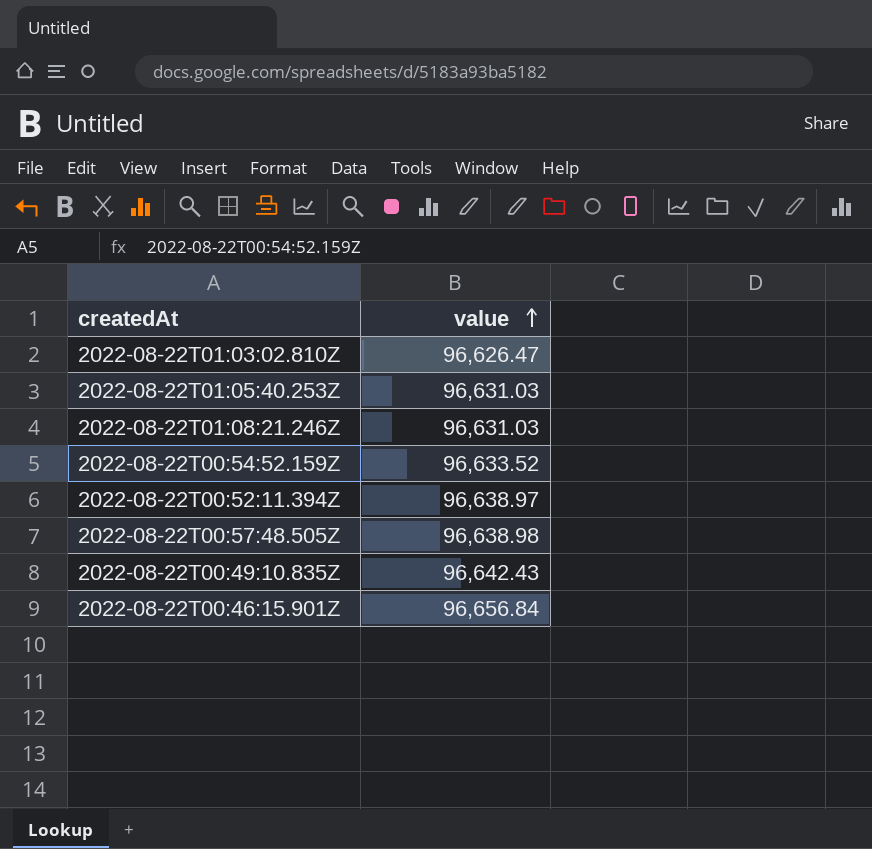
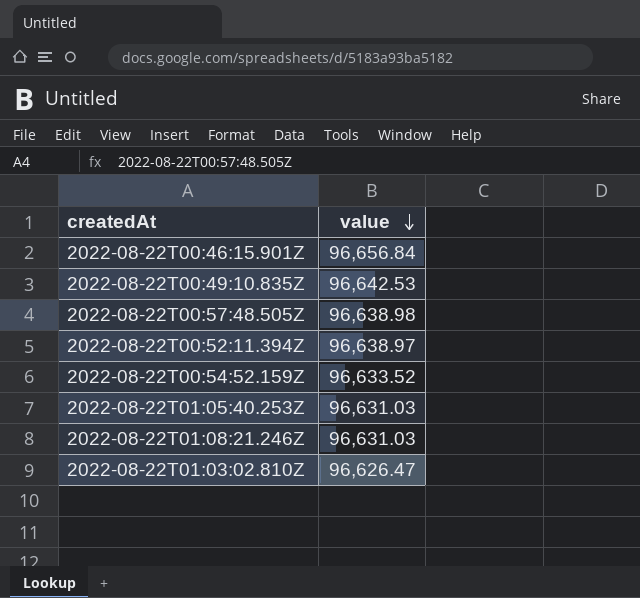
row order: value ascending -> value descending
2022-08-22T00:49:10.835Z | value: 96,642.43 -> 96,642.53

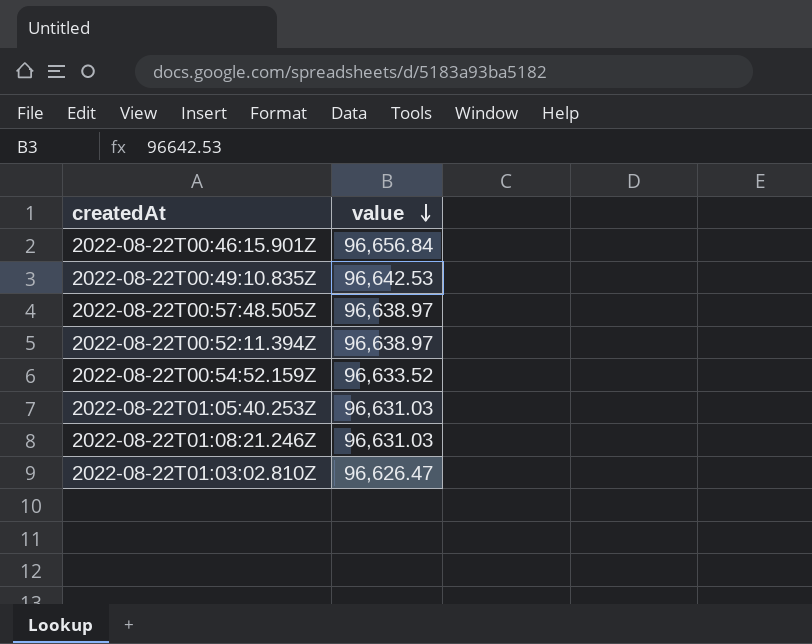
2022-08-22T00:57:48.505Z | value: 96,638.98 -> 96,638.97

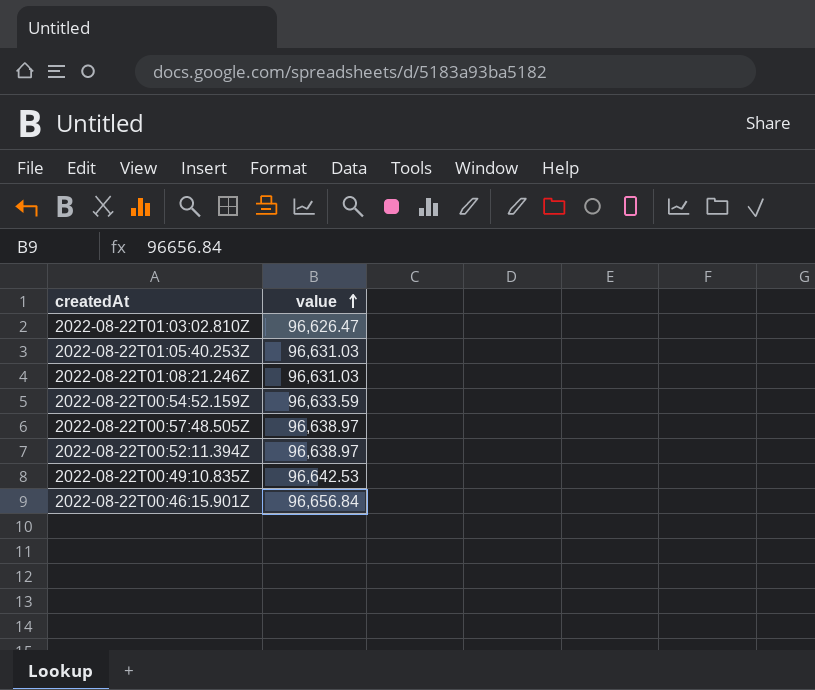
row order: value descending -> value ascending
2022-08-22T00:54:52.159Z | value: 96,633.52 -> 96,633.59

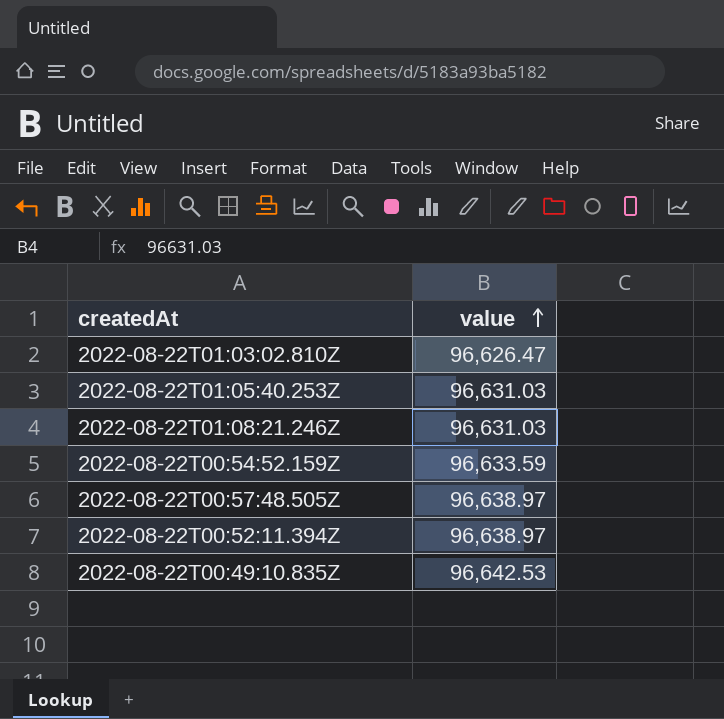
row 2022-08-22T00:46:15.901Z: 96,656.84 -> none

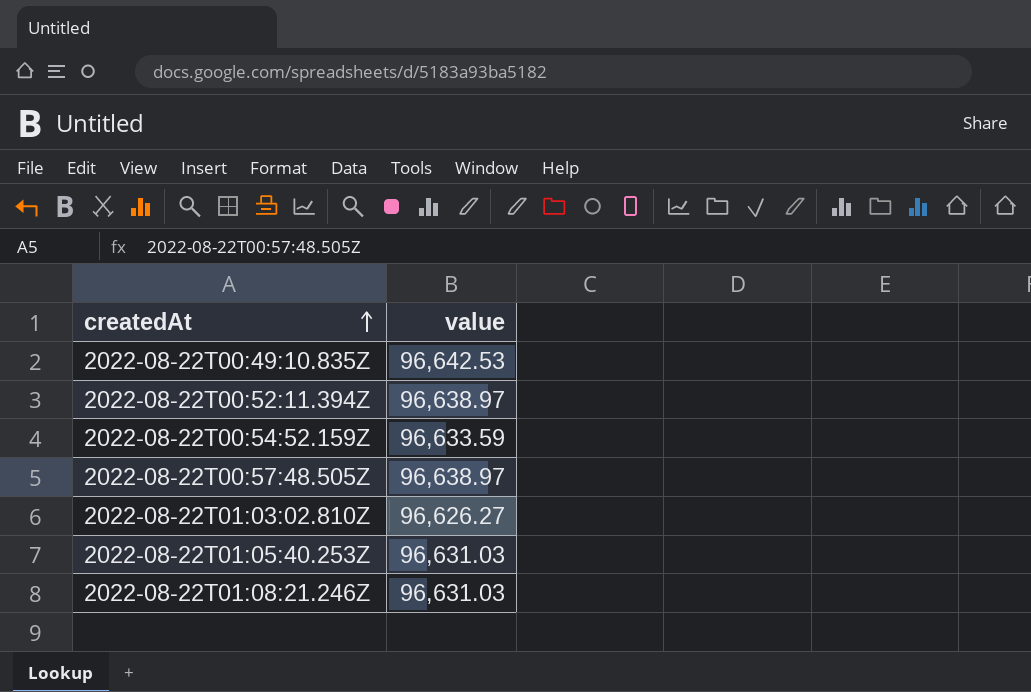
row order: value ascending -> createdAt ascending
2022-08-22T01:03:02.810Z | value: 96,626.47 -> 96,626.27

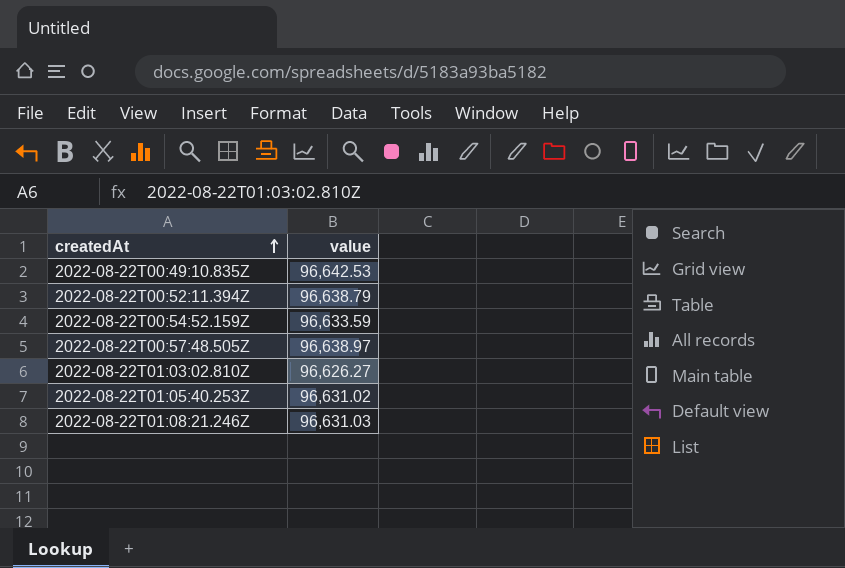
2022-08-22T00:52:11.394Z | value: 96,638.97 -> 96,638.79
2022-08-22T01:05:40.253Z | value: 96,631.03 -> 96,631.02

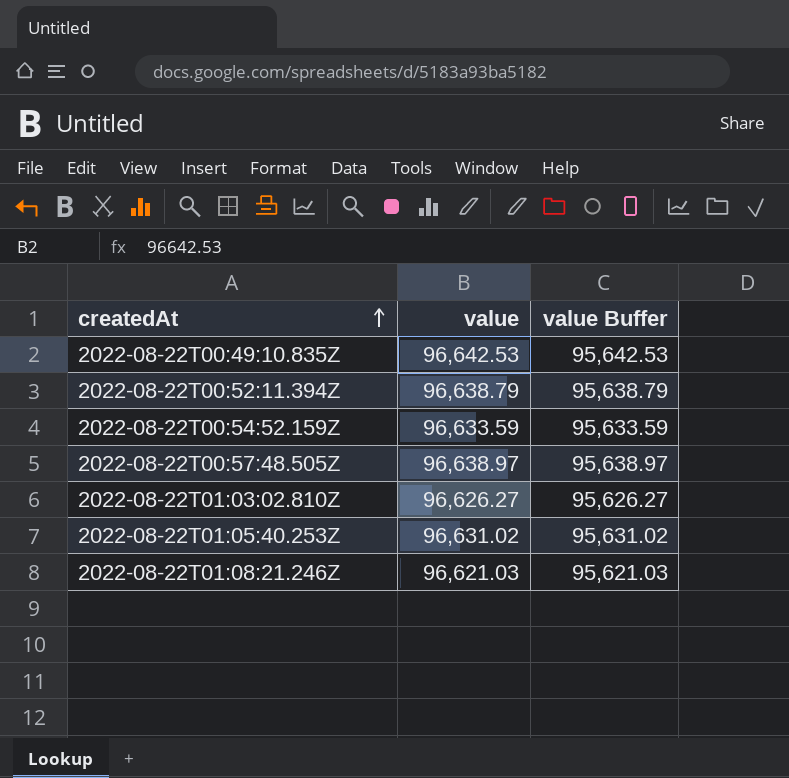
column value Buffer | formula: none -> [value] - 1000
2022-08-22T01:08:21.246Z | value: 96,631.03 -> 96,621.03

